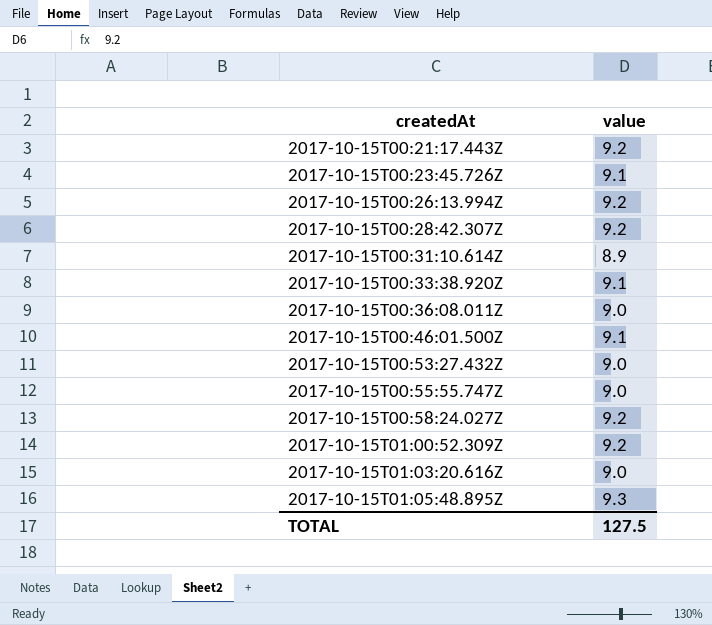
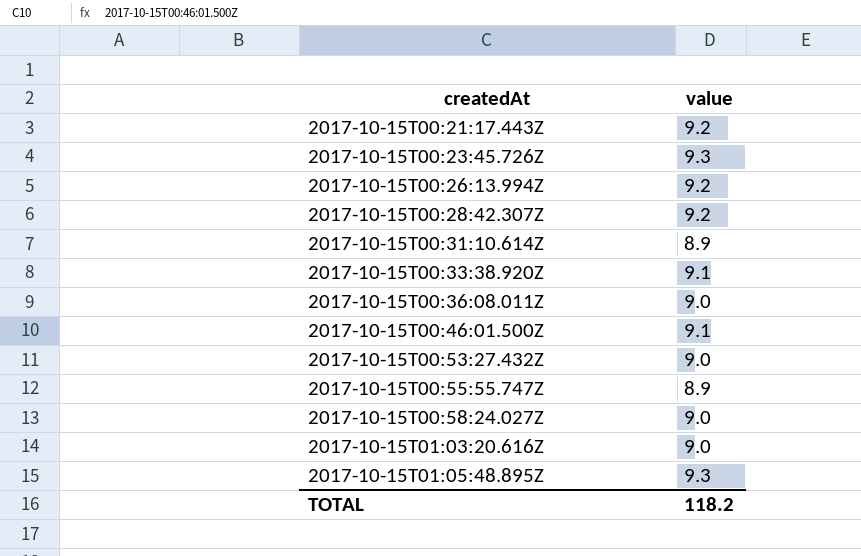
row 2017-10-15T01:00:52.309Z: 9.2 -> none
2017-10-15T00:23:45.726Z | value: 9.1 -> 9.3
2017-10-15T00:55:55.747Z | value: 9.0 -> 8.9
2017-10-15T00:58:24.027Z | value: 9.2 -> 9.0
TOTAL | value: 127.5 -> 118.2

